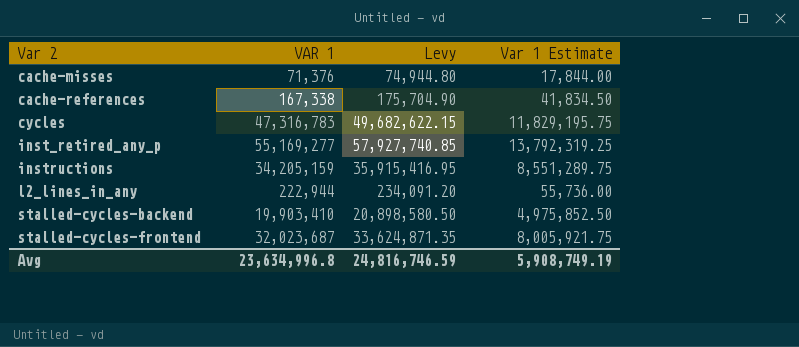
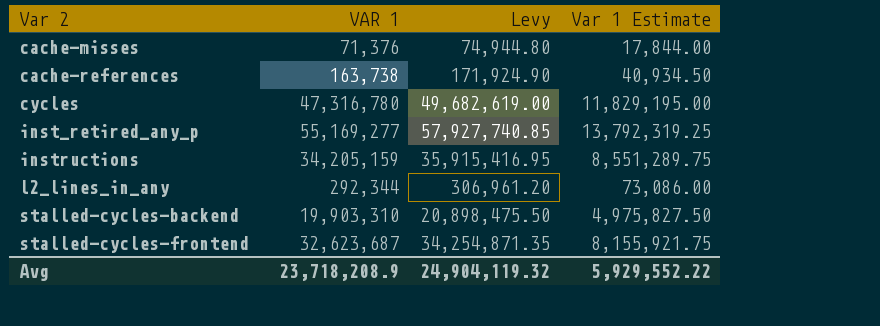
cache-references | VAR 1: 167,338 -> 163,738
cache-references | Levy: 175,704.90 -> 171,924.90
cache-references | Var 1 Estimate: 41,834.50 -> 40,934.50
cycles | VAR 1: 47,316,783 -> 47,316,780
cycles | Levy: 49,682,622.15 -> 49,682,619.00
cycles | Var 1 Estimate: 11,829,195.75 -> 11,829,195.00
l2_lines_in_any | VAR 1: 222,944 -> 292,344
l2_lines_in_any | Levy: 234,091.20 -> 306,961.20
l2_lines_in_any | Var 1 Estimate: 55,736.00 -> 73,086.00
stalled-cycles-backend | VAR 1: 19,903,410 -> 19,903,310
stalled-cycles-backend | Levy: 20,898,580.50 -> 20,898,475.50
stalled-cycles-backend | Var 1 Estimate: 4,975,852.50 -> 4,975,827.50
stalled-cycles-frontend | VAR 1: 32,023,687 -> 32,623,687
stalled-cycles-frontend | Levy: 33,624,871.35 -> 34,254,871.35
stalled-cycles-frontend | Var 1 Estimate: 8,005,921.75 -> 8,155,921.75
Avg | VAR 1: 23,634,996.8 -> 23,718,208.9
Avg | Levy: 24,816,746.59 -> 24,904,119.32
Avg | Var 1 Estimate: 5,908,749.19 -> 5,929,552.22

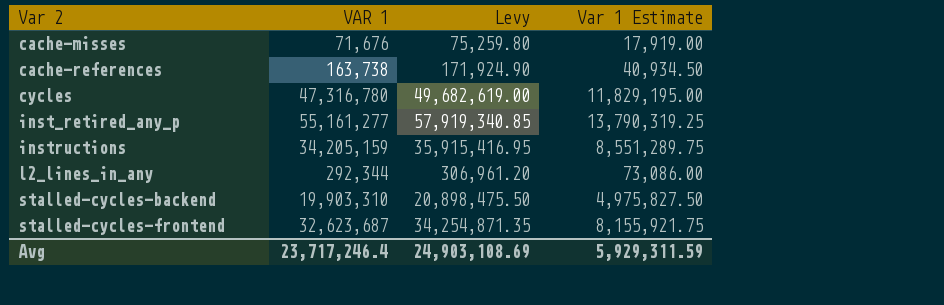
cache-misses | VAR 1: 71,376 -> 71,676
cache-misses | Levy: 74,944.80 -> 75,259.80
cache-misses | Var 1 Estimate: 17,844.00 -> 17,919.00
inst_retired_any_p | VAR 1: 55,169,277 -> 55,161,277
inst_retired_any_p | Levy: 57,927,740.85 -> 57,919,340.85
inst_retired_any_p | Var 1 Estimate: 13,792,319.25 -> 13,790,319.25
Avg | VAR 1: 23,718,208.9 -> 23,717,246.4
Avg | Levy: 24,904,119.32 -> 24,903,108.69
Avg | Var 1 Estimate: 5,929,552.22 -> 5,929,311.59

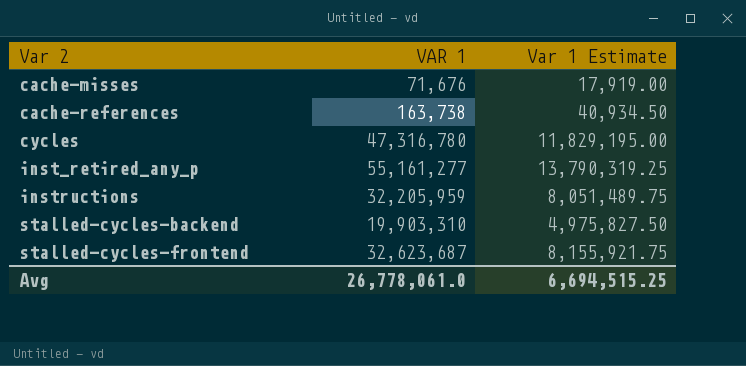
column Levy | formula: [VAR 1] * 1.05 -> none
row l2_lines_in_any: 292,344 | 306,961.20 | 73,086.00 -> none
instructions | VAR 1: 34,205,159 -> 32,205,959
instructions | Var 1 Estimate: 8,551,289.75 -> 8,051,489.75
Avg | VAR 1: 23,717,246.4 -> 26,778,061.0
Avg | Var 1 Estimate: 5,929,311.59 -> 6,694,515.25

